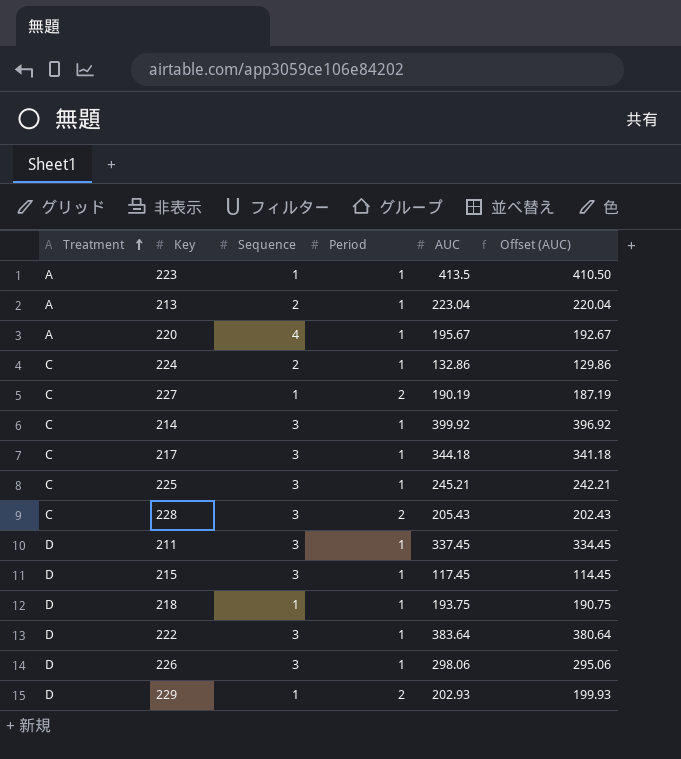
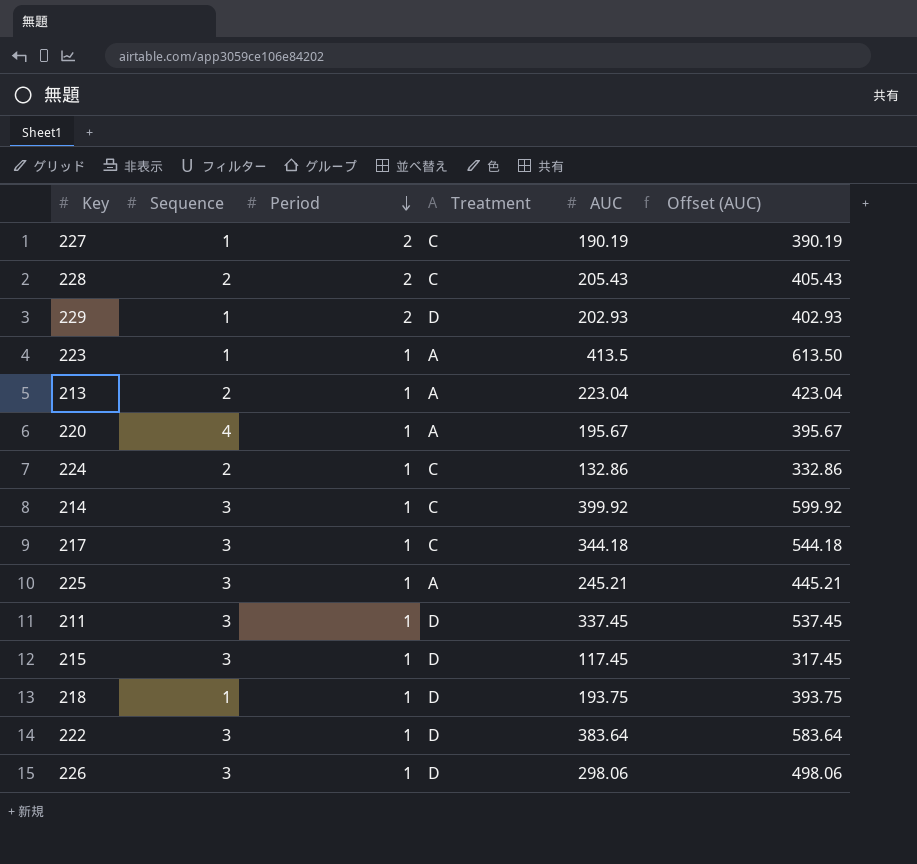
row order: Treatment ascending -> Period descending
column Treatment | position: 1 -> 4
column Offset (AUC) | formula: [AUC] - 3 -> [AUC] + 200
228 | Sequence: 3 -> 2
225 | Treatment: C -> A

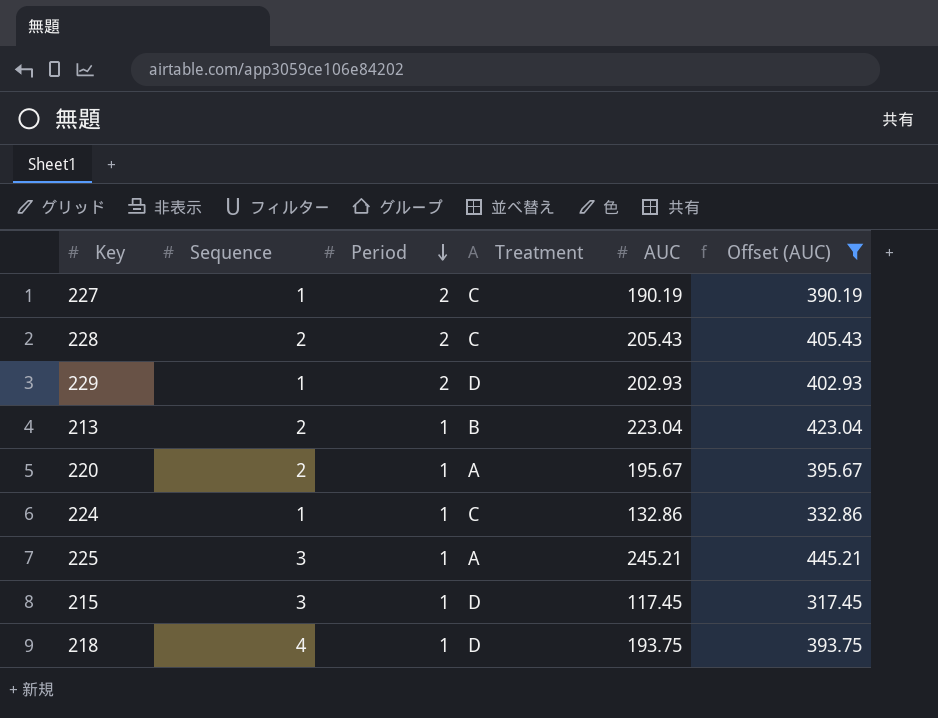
filter: none -> Offset (AUC) <= 445.21
213 | Treatment: A -> B
220 | Sequence: 4 -> 2
224 | Sequence: 2 -> 1
218 | Sequence: 1 -> 4

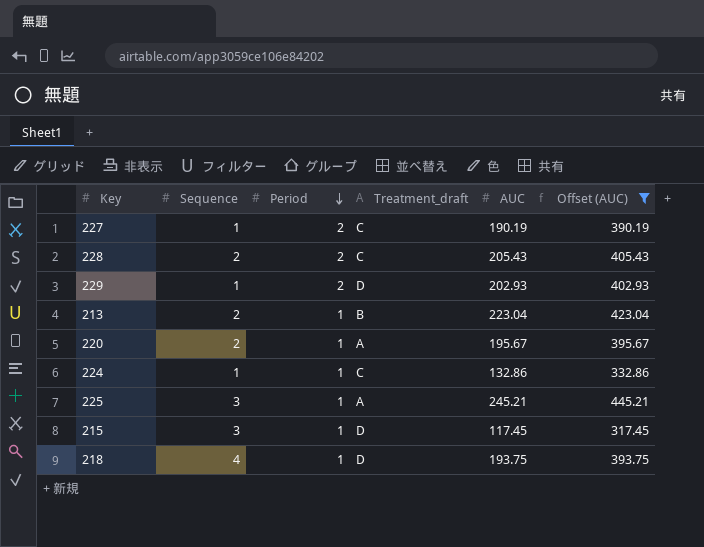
column name: Treatment -> Treatment_draft

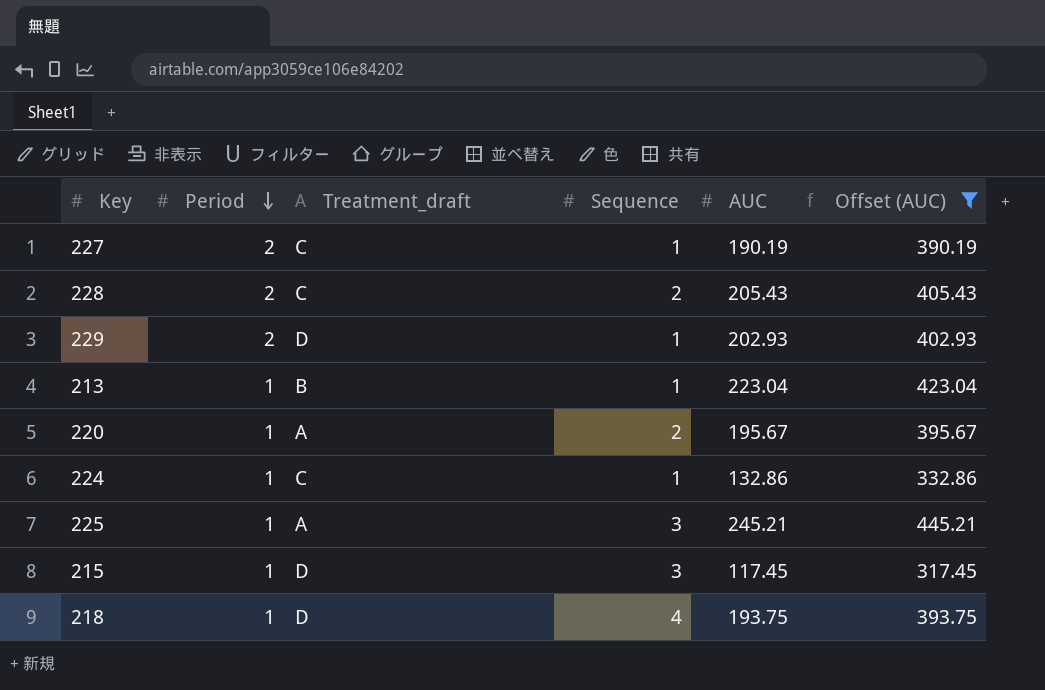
column Sequence | position: 2 -> 4
213 | Sequence: 2 -> 1

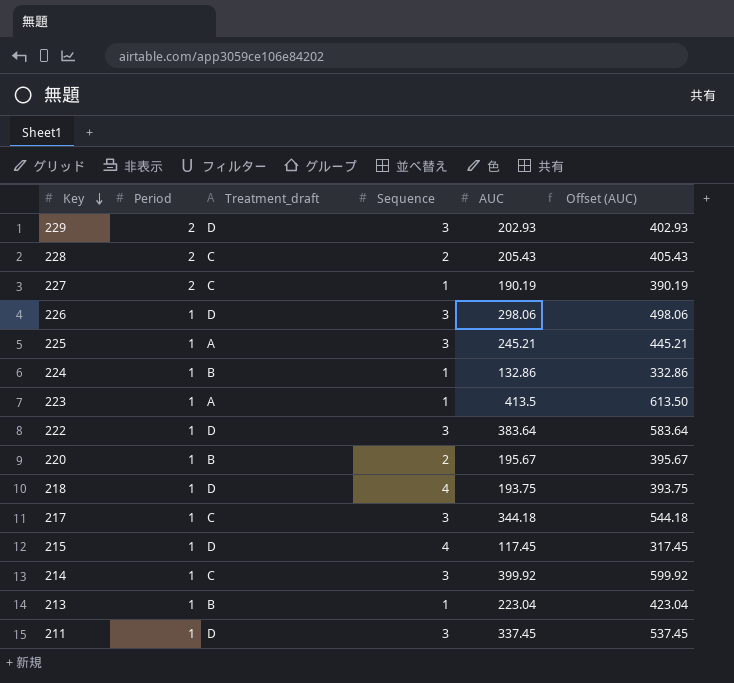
filter: Offset (AUC) <= 445.21 -> none
row order: Period descending -> Key descending
229 | Sequence: 1 -> 3
224 | Treatment_draft: C -> B
220 | Treatment_draft: A -> B
215 | Sequence: 3 -> 4

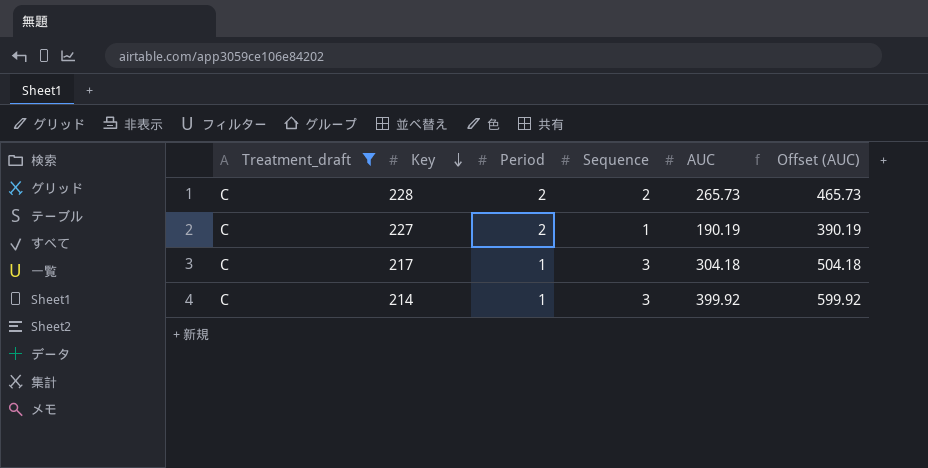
filter: none -> Treatment_draft = C
column Treatment_draft | position: 3 -> 1
228 | AUC: 205.43 -> 265.73
228 | Offset (AUC): 405.43 -> 465.73
217 | AUC: 344.18 -> 304.18
217 | Offset (AUC): 544.18 -> 504.18

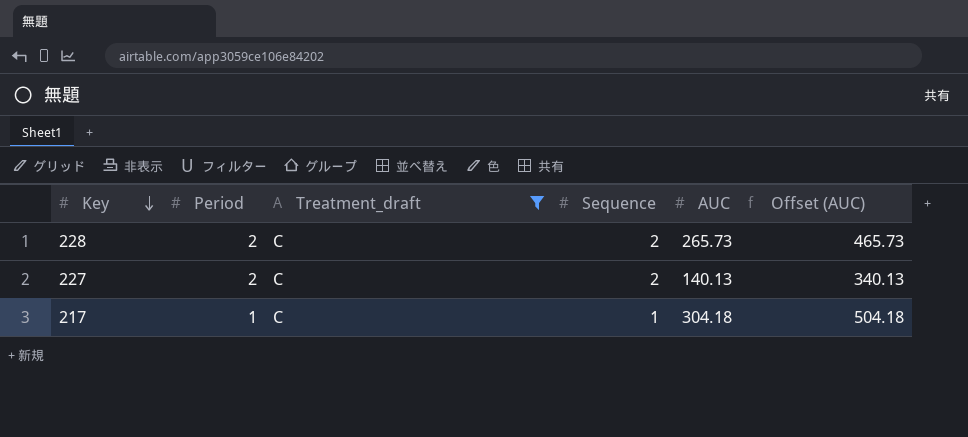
column Treatment_draft | position: 1 -> 3
row 214: C | 1 | 3 | 399.92 | 599.92 -> none
227 | Sequence: 1 -> 2
227 | AUC: 190.19 -> 140.13
227 | Offset (AUC): 390.19 -> 340.13
217 | Sequence: 3 -> 1

